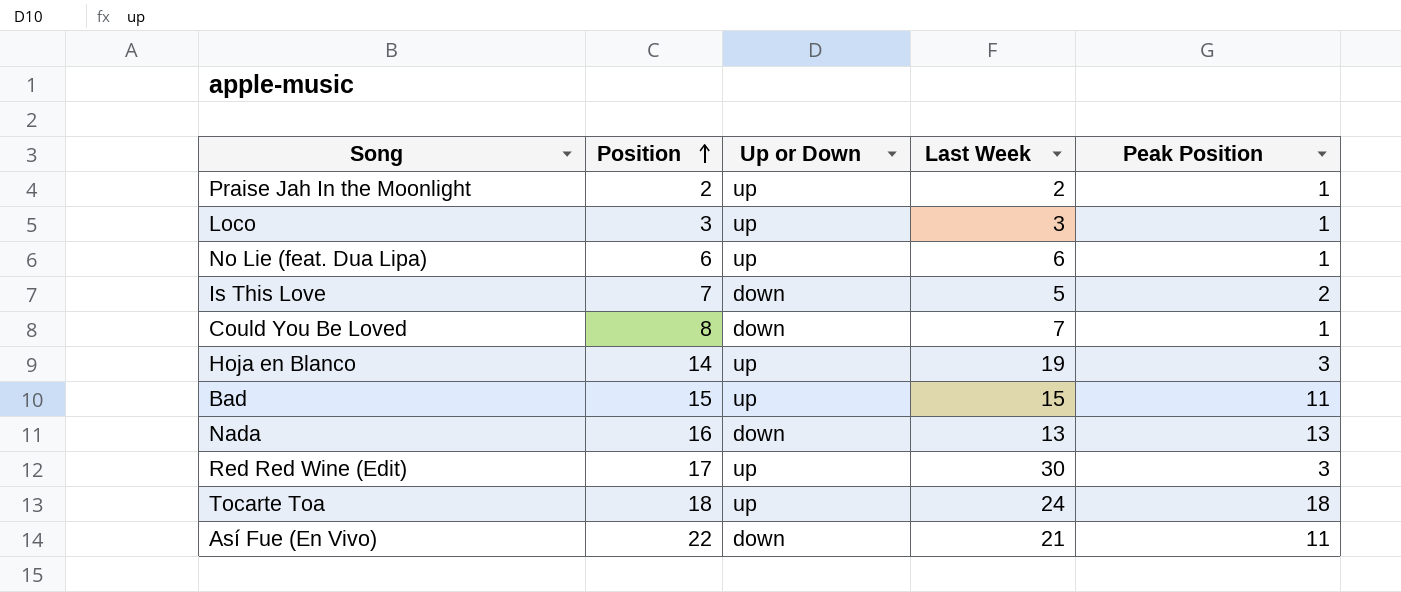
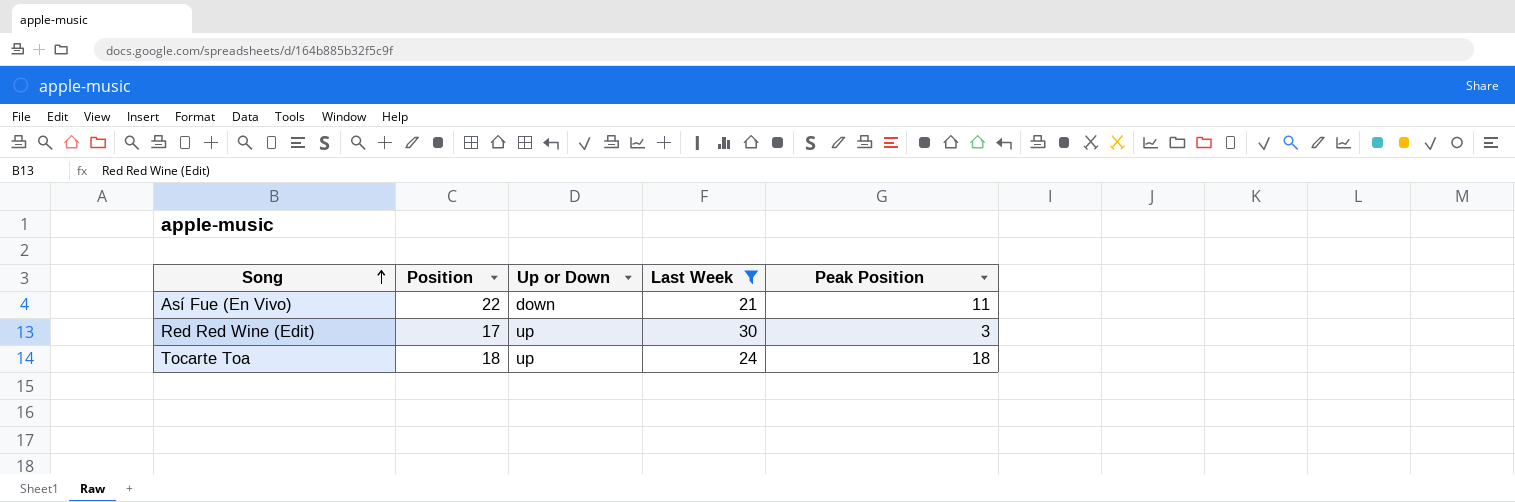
filter: none -> Last Week >= 21
row order: Position ascending -> Song ascending

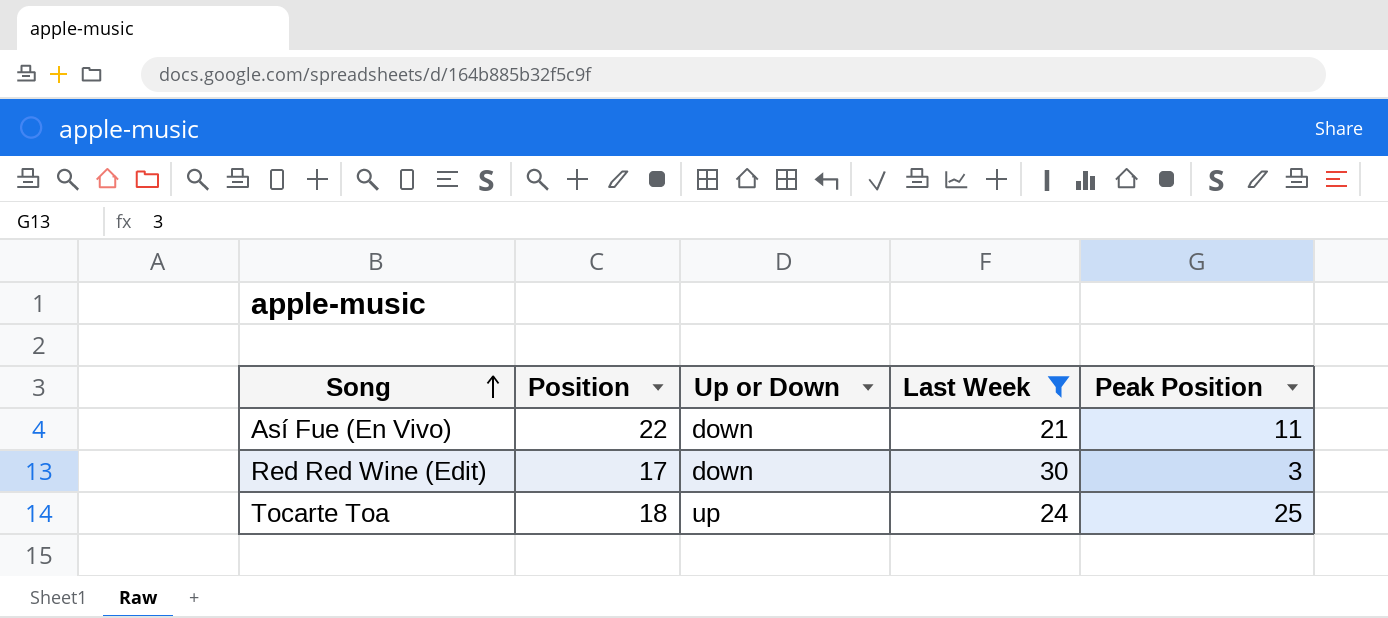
Red Red Wine (Edit) | Up or Down: up -> down
Tocarte Toa | Peak Position: 18 -> 25

